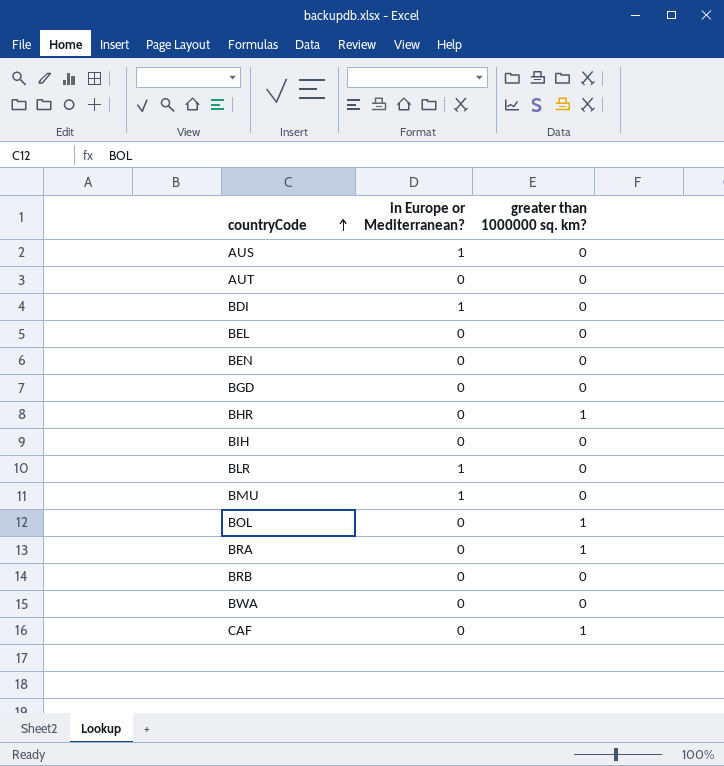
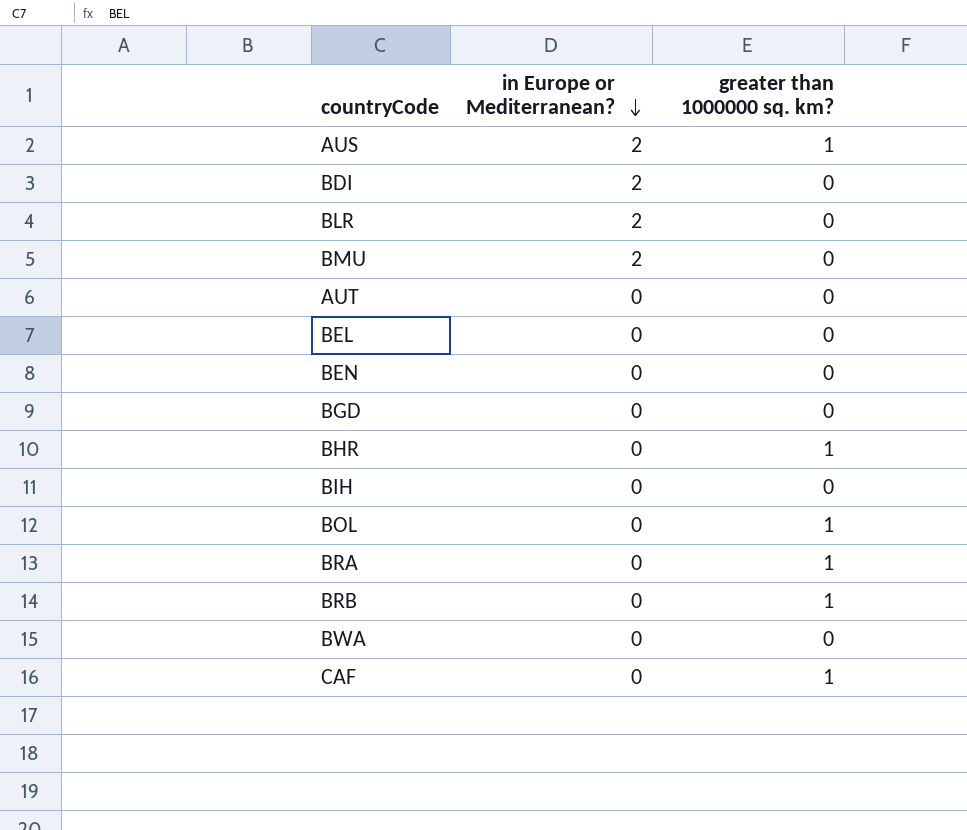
row order: countryCode ascending -> in Europe or Mediterranean? descending
AUS | in Europe or Mediterranean?: 1 -> 2
AUS | greater than 1000000 sq. km?: 0 -> 1
BDI | in Europe or Mediterranean?: 1 -> 2
BLR | in Europe or Mediterranean?: 1 -> 2
BMU | in Europe or Mediterranean?: 1 -> 2
BRB | greater than 1000000 sq. km?: 0 -> 1

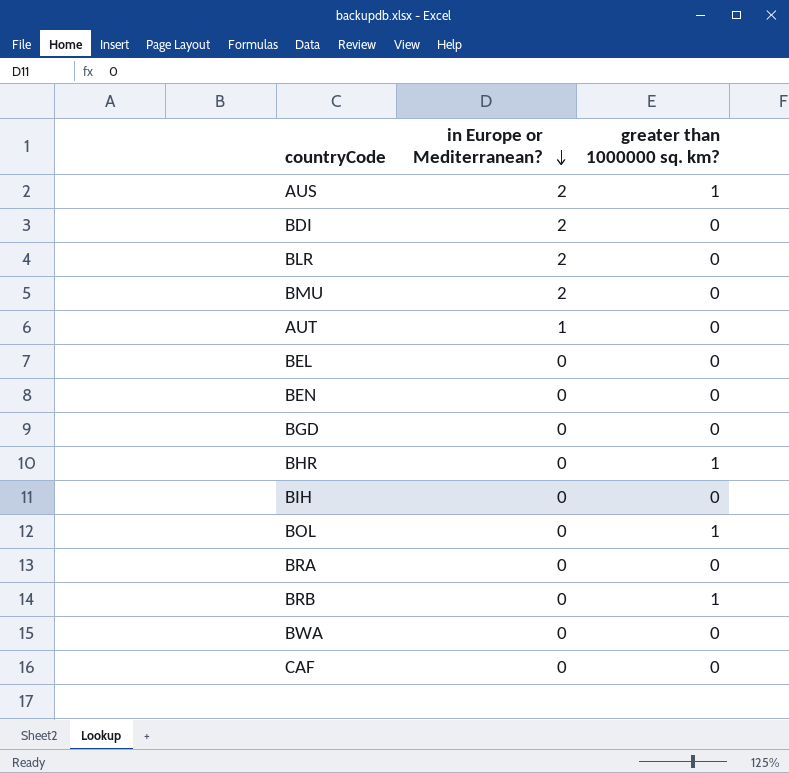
AUT | in Europe or Mediterranean?: 0 -> 1
BRA | greater than 1000000 sq. km?: 1 -> 0
CAF | greater than 1000000 sq. km?: 1 -> 0

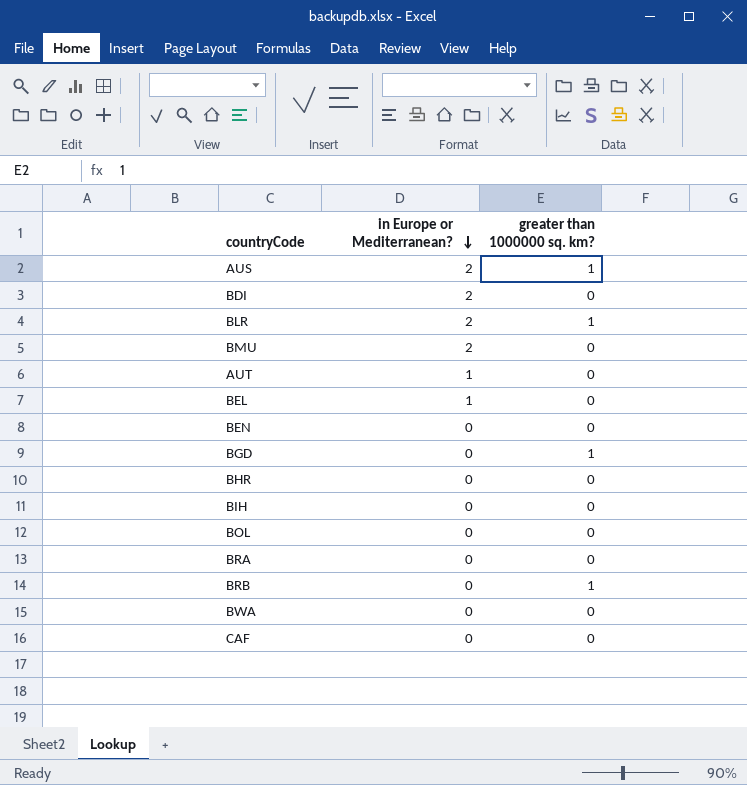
BLR | greater than 1000000 sq. km?: 0 -> 1
BEL | in Europe or Mediterranean?: 0 -> 1
BGD | greater than 1000000 sq. km?: 0 -> 1
BHR | greater than 1000000 sq. km?: 1 -> 0
BOL | greater than 1000000 sq. km?: 1 -> 0

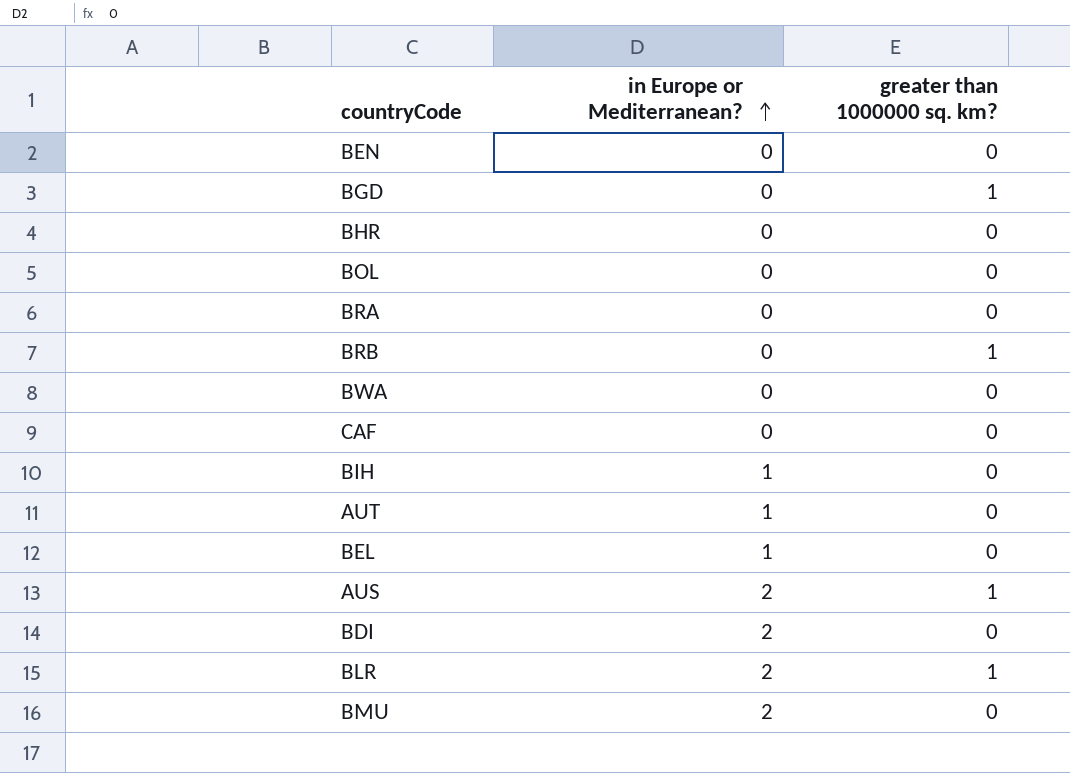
row order: in Europe or Mediterranean? descending -> in Europe or Mediterranean? ascending
BIH | in Europe or Mediterranean?: 0 -> 1

